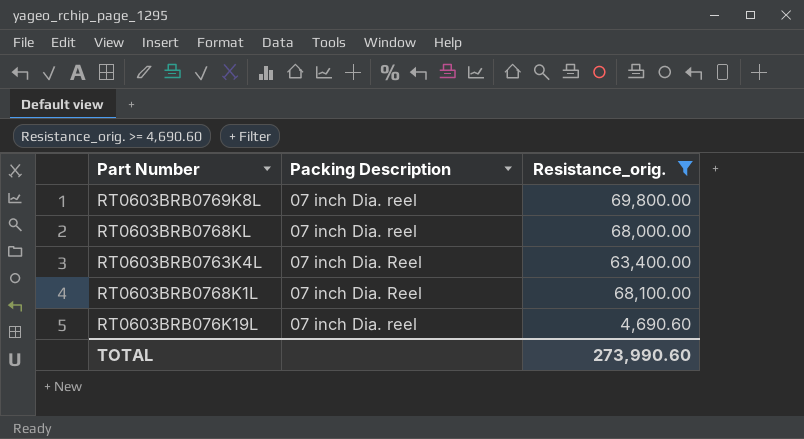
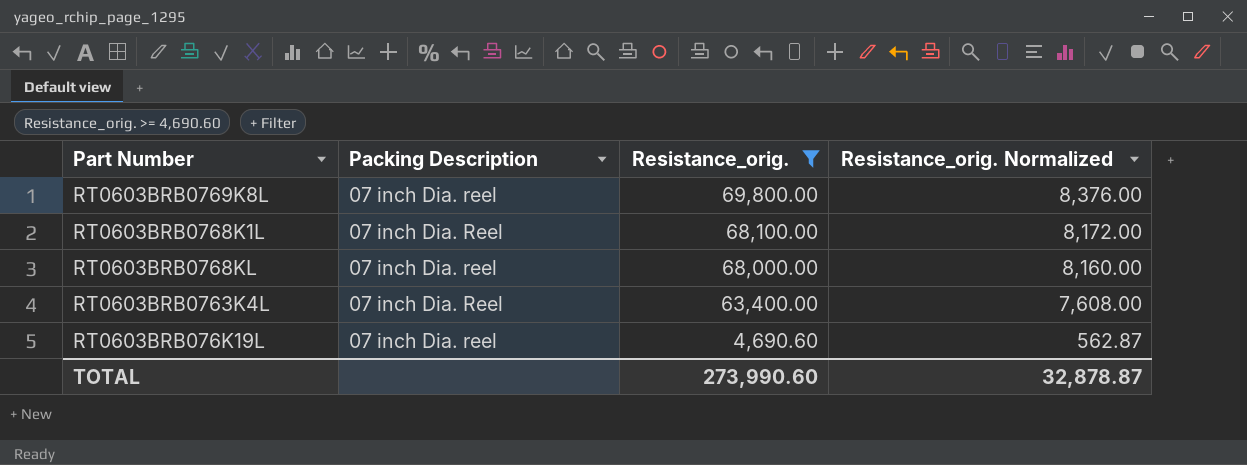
row order: none -> Resistance_orig. descending
column Resistance_orig. Normalized | formula: none -> [Resistance_orig.] * 0.12

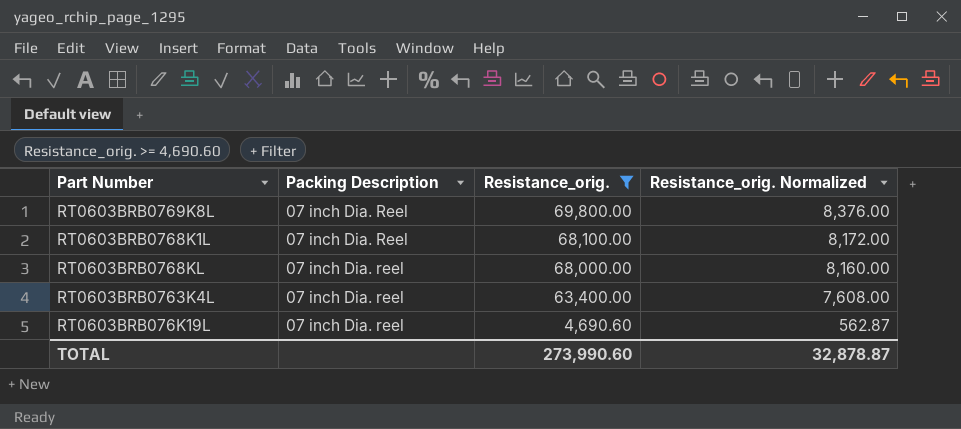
RT0603BRB0769K8L | Packing Description: 07 inch Dia. reel -> 07 inch Dia. Reel
RT0603BRB0763K4L | Packing Description: 07 inch Dia. Reel -> 07 inch Dia. reel

